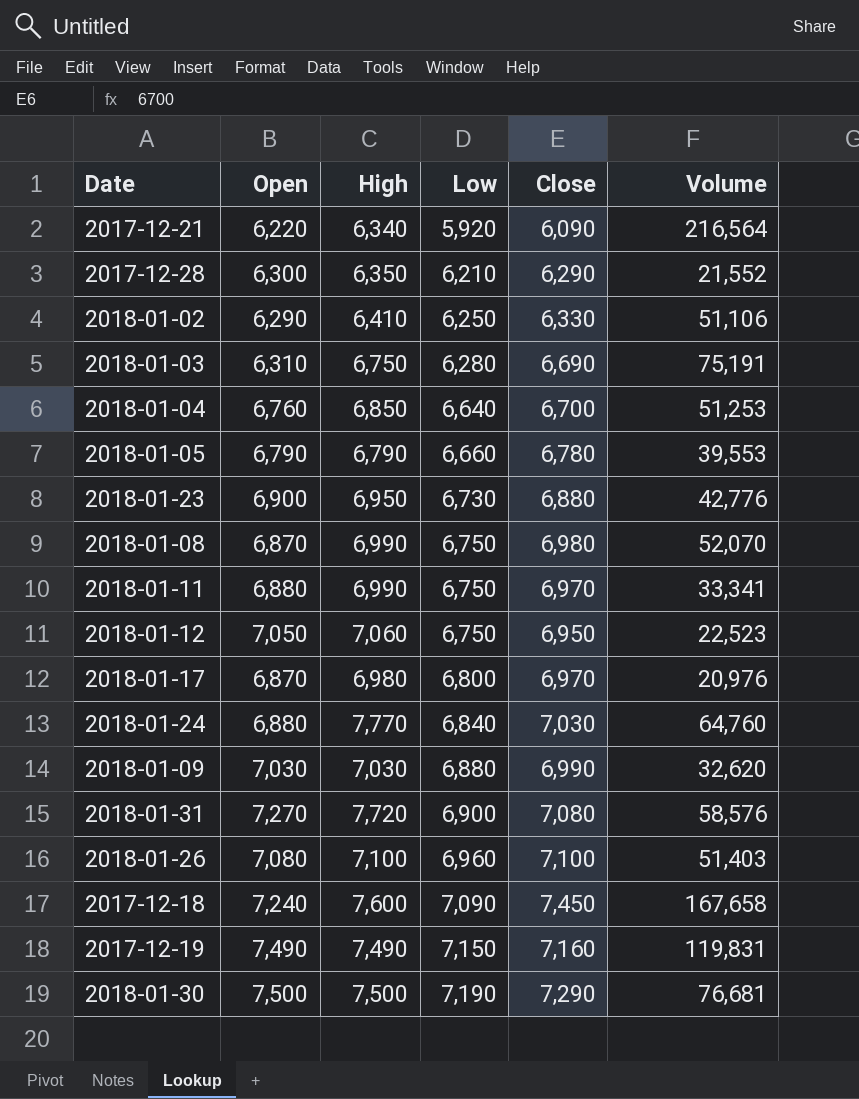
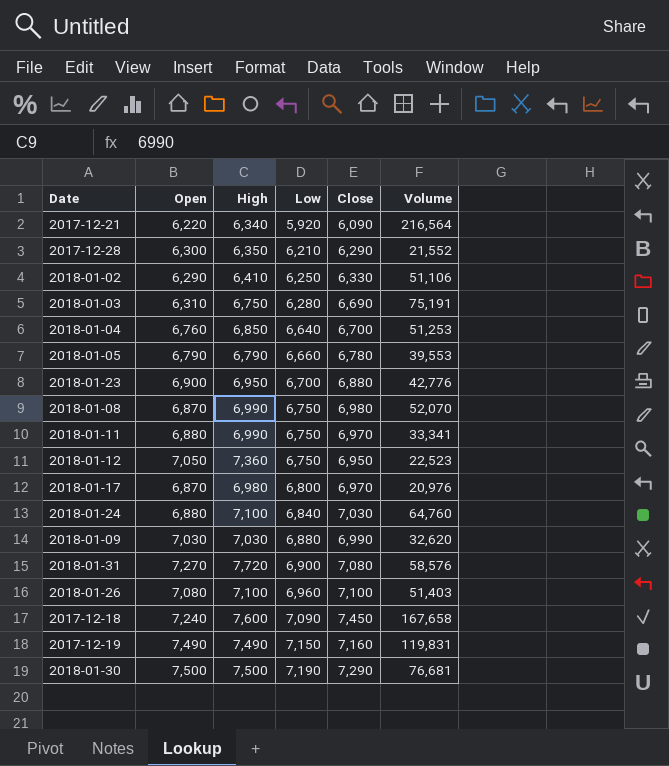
2018-01-23 | Low: 6,730 -> 6,700
2018-01-12 | High: 7,060 -> 7,360
2018-01-24 | High: 7,770 -> 7,100

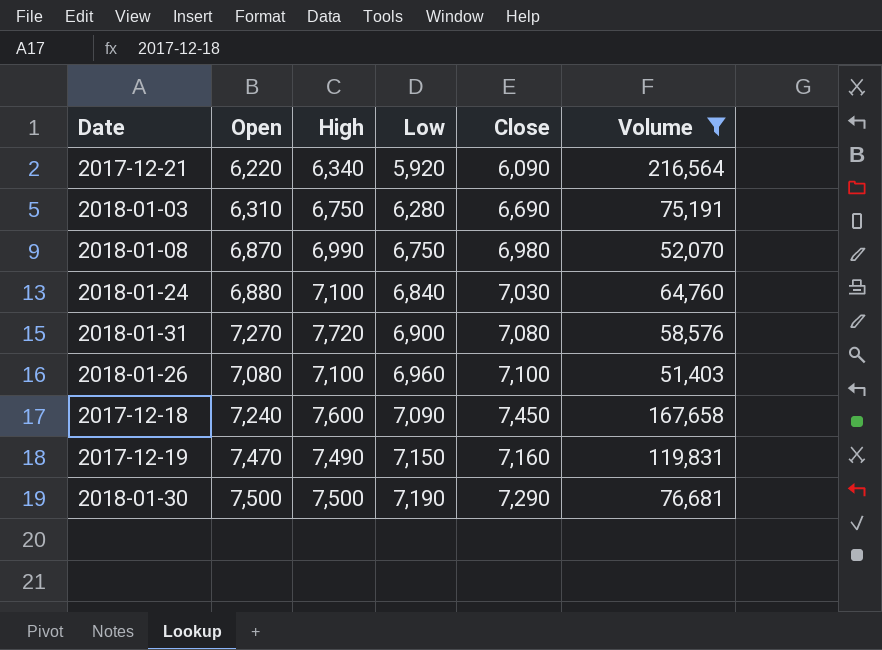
filter: none -> Volume >= 51,403
2017-12-19 | Open: 7,490 -> 7,470

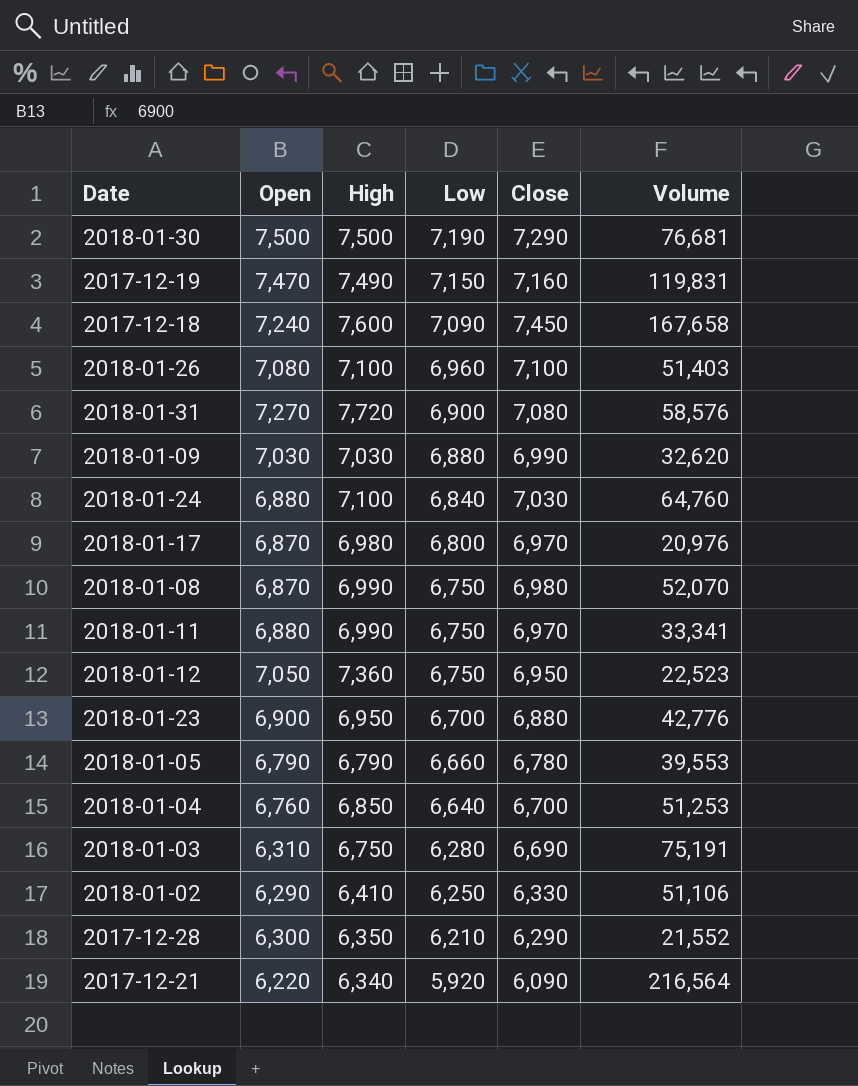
filter: Volume >= 51,403 -> none
row order: Low ascending -> Low descending

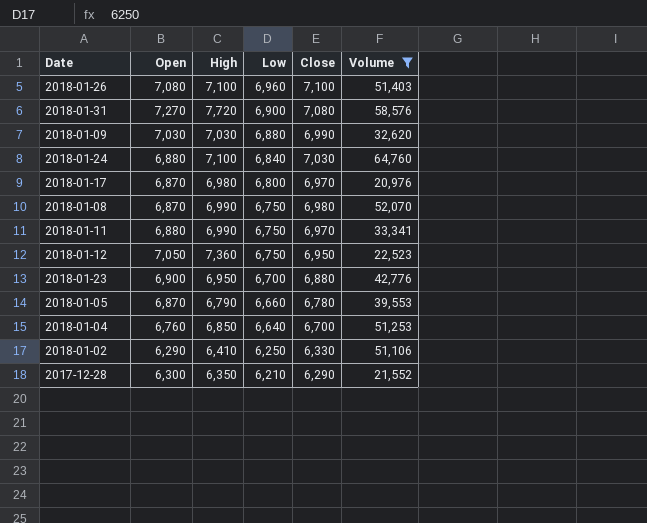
filter: none -> Volume <= 64,760
2018-01-05 | Open: 6,790 -> 6,870

